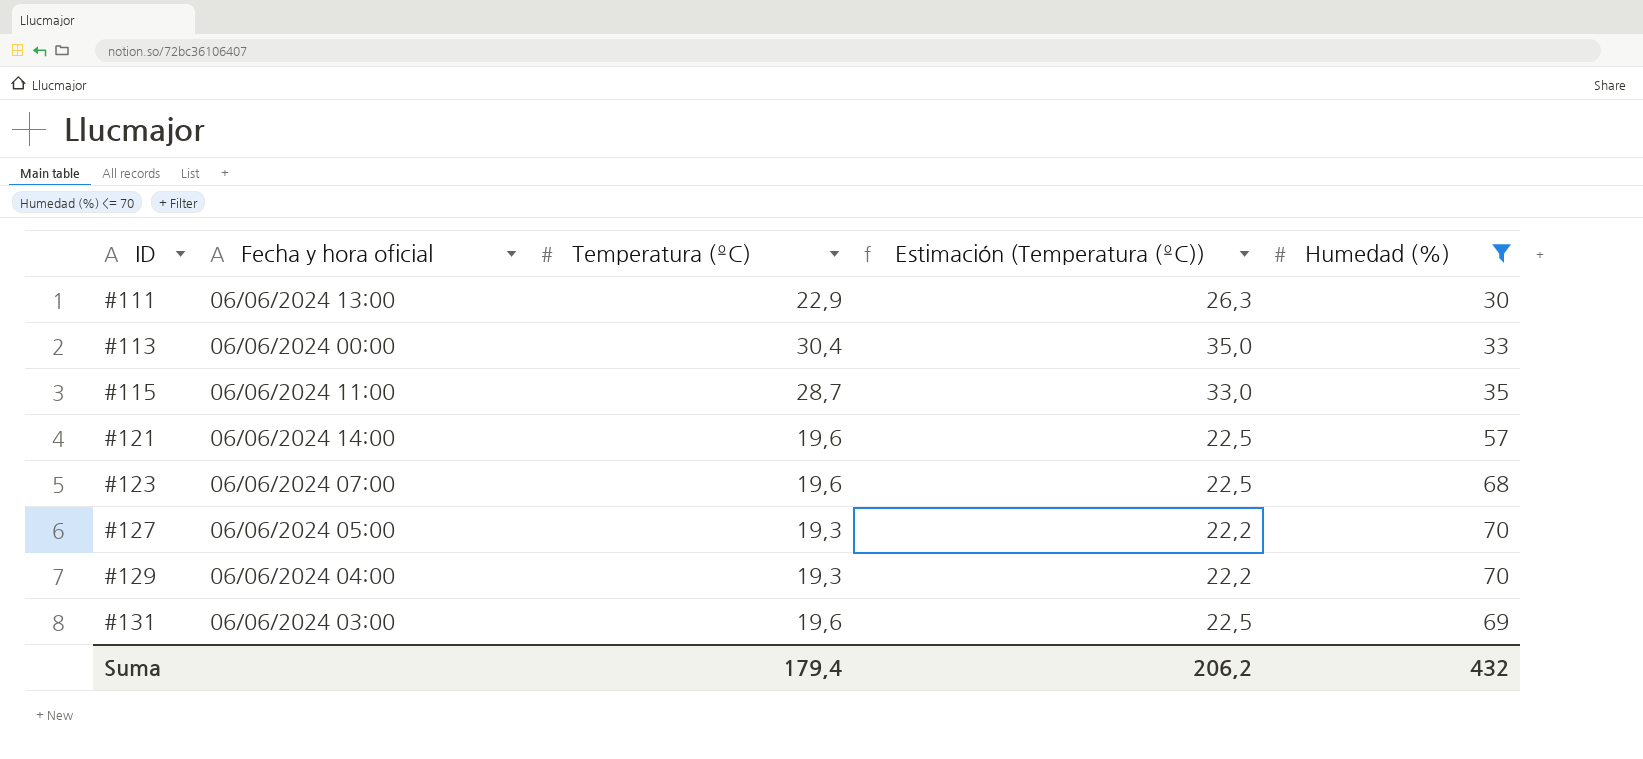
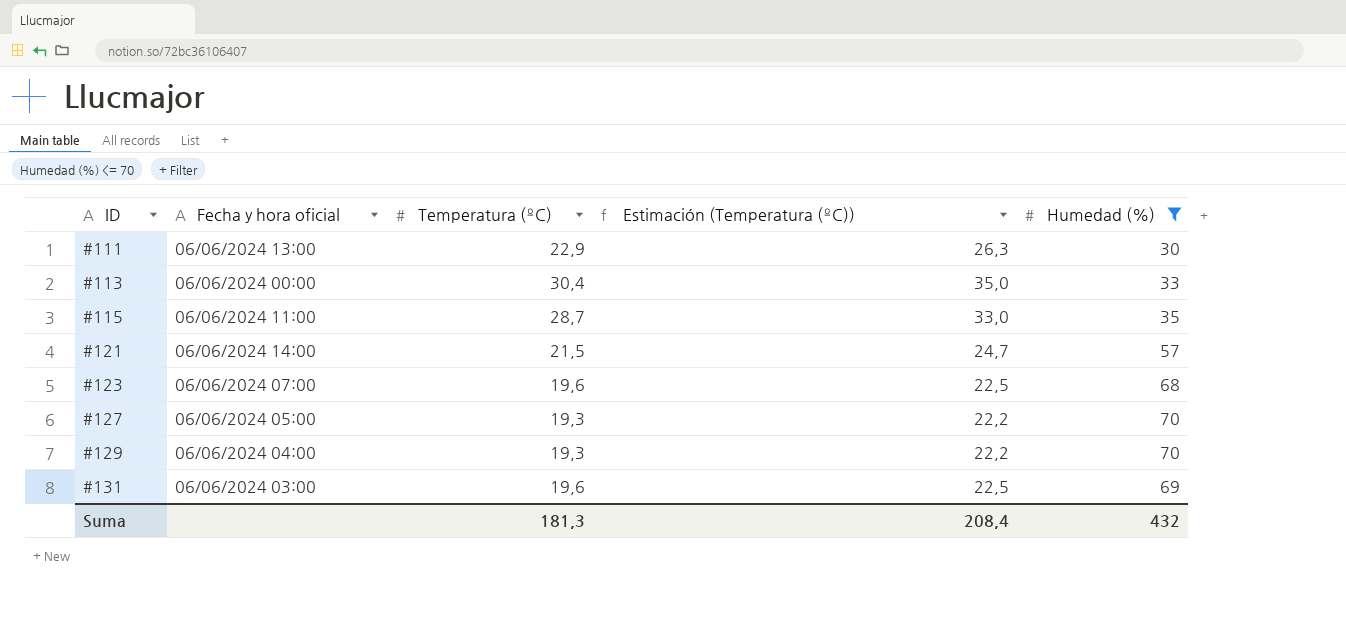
#121 | Temperatura (ºC): 19,6 -> 21,5
#121 | Estimación (Temperatura (ºC)): 22,5 -> 24,7
Suma | Temperatura (ºC): 179,4 -> 181,3
Suma | Estimación (Temperatura (ºC)): 206,2 -> 208,4

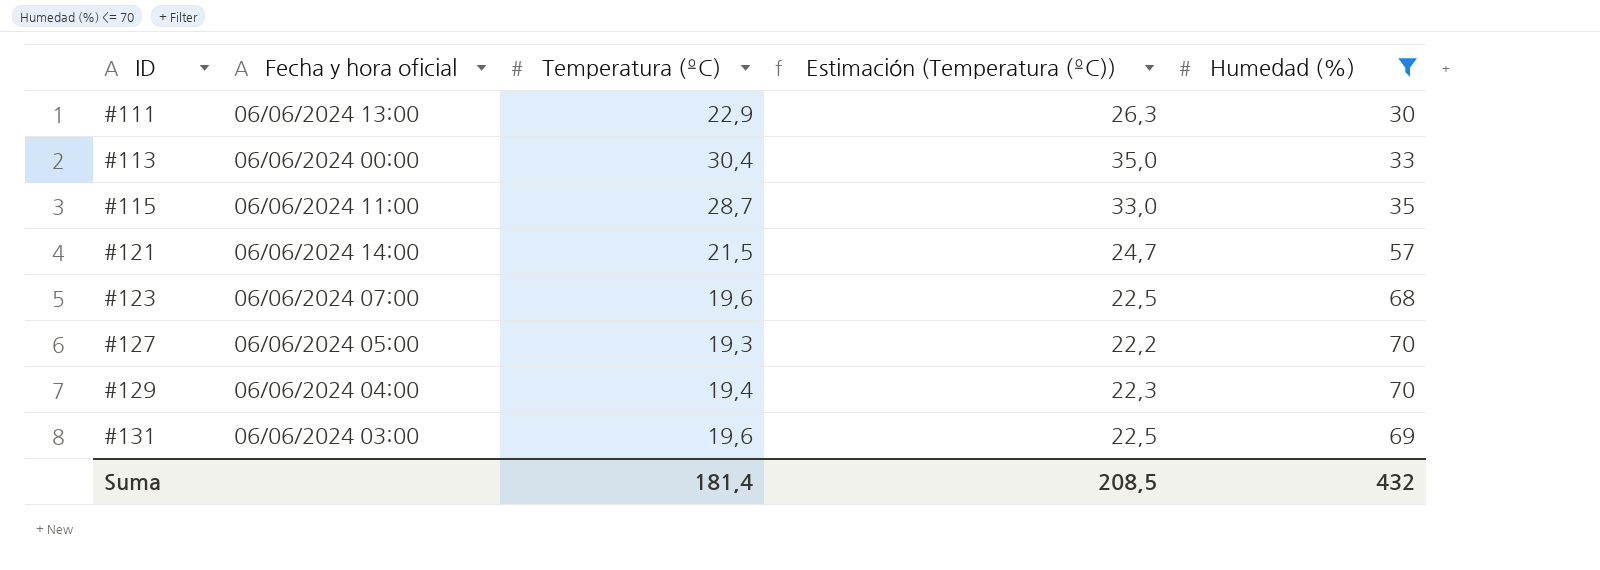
#129 | Temperatura (ºC): 19,3 -> 19,4
#129 | Estimación (Temperatura (ºC)): 22,2 -> 22,3
Suma | Temperatura (ºC): 181,3 -> 181,4
Suma | Estimación (Temperatura (ºC)): 208,4 -> 208,5

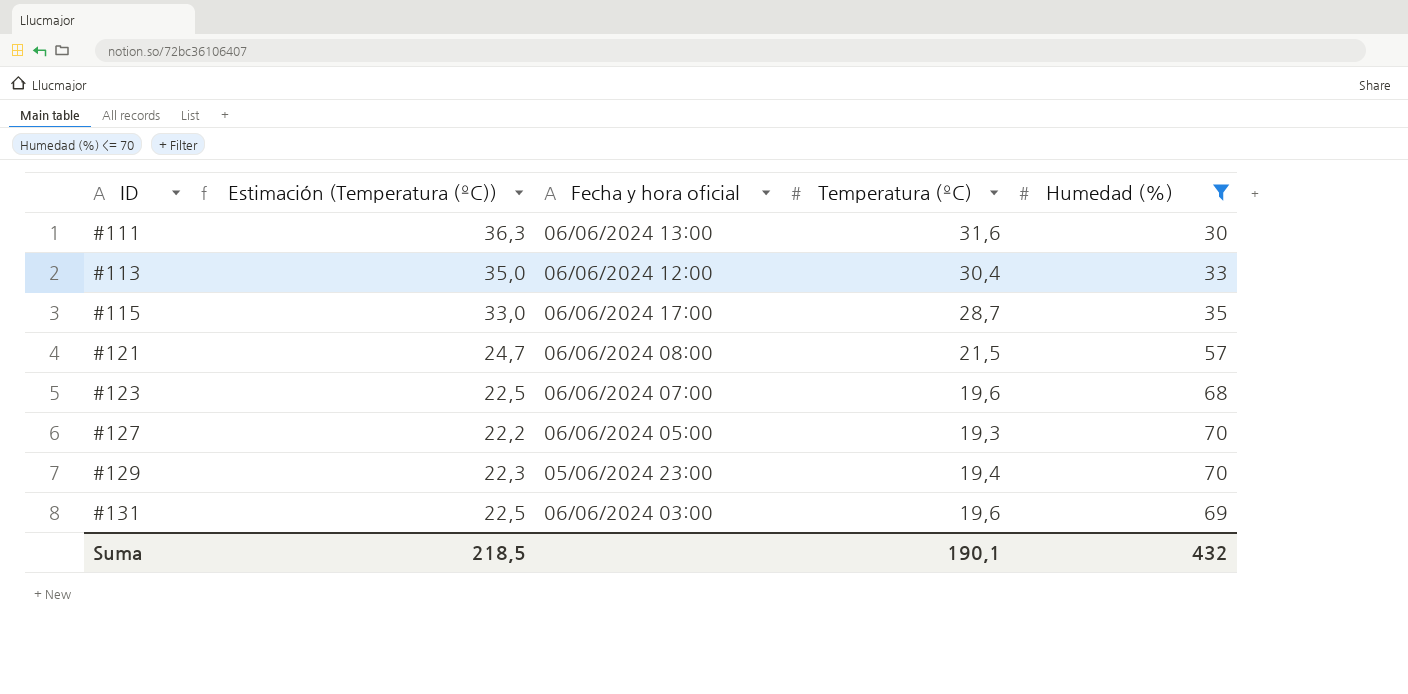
column Estimación (Temperatura (ºC)) | position: 4 -> 2
#111 | Estimación (Temperatura (ºC)): 26,3 -> 36,3
#111 | Temperatura (ºC): 22,9 -> 31,6
#113 | Fecha y hora oficial: 06/06/2024 00:00 -> 06/06/2024 12:00
#115 | Fecha y hora oficial: 06/06/2024 11:00 -> 06/06/2024 17:00
#121 | Fecha y hora oficial: 06/06/2024 14:00 -> 06/06/2024 08:00
#129 | Fecha y hora oficial: 06/06/2024 04:00 -> 05/06/2024 23:00
Suma | Estimación (Temperatura (ºC)): 208,5 -> 218,5
Suma | Temperatura (ºC): 181,4 -> 190,1

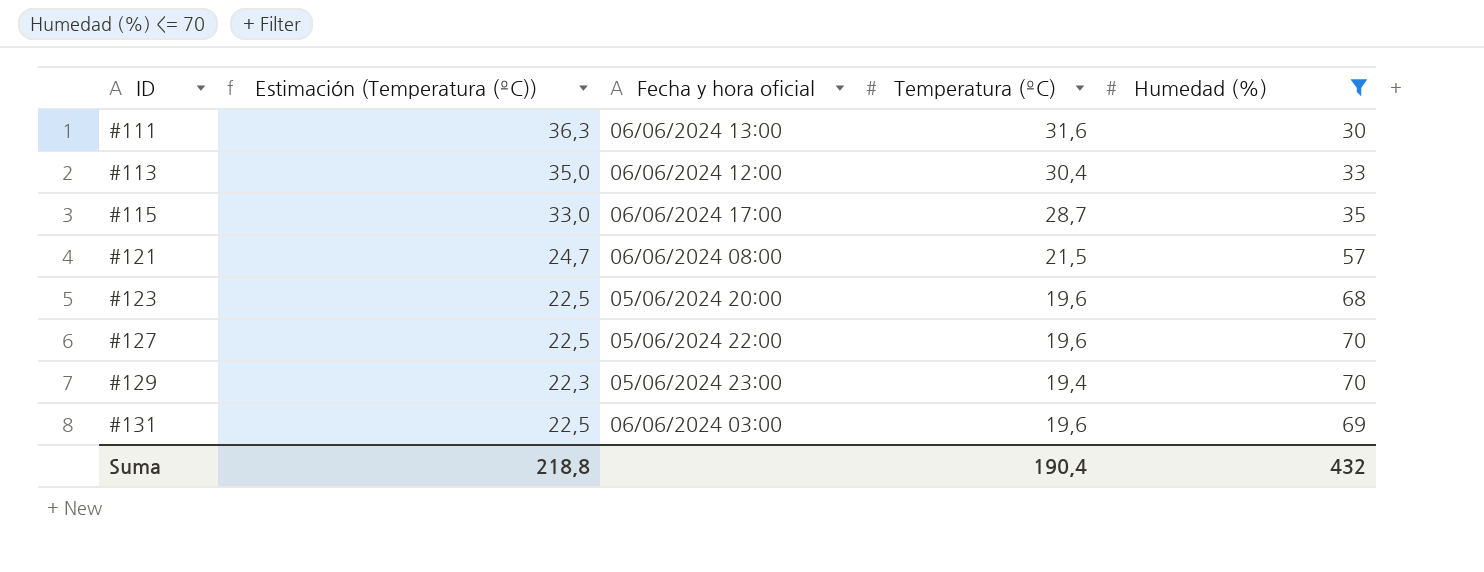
#123 | Fecha y hora oficial: 06/06/2024 07:00 -> 05/06/2024 20:00
#127 | Estimación (Temperatura (ºC)): 22,2 -> 22,5
#127 | Fecha y hora oficial: 06/06/2024 05:00 -> 05/06/2024 22:00
#127 | Temperatura (ºC): 19,3 -> 19,6
Suma | Estimación (Temperatura (ºC)): 218,5 -> 218,8
Suma | Temperatura (ºC): 190,1 -> 190,4

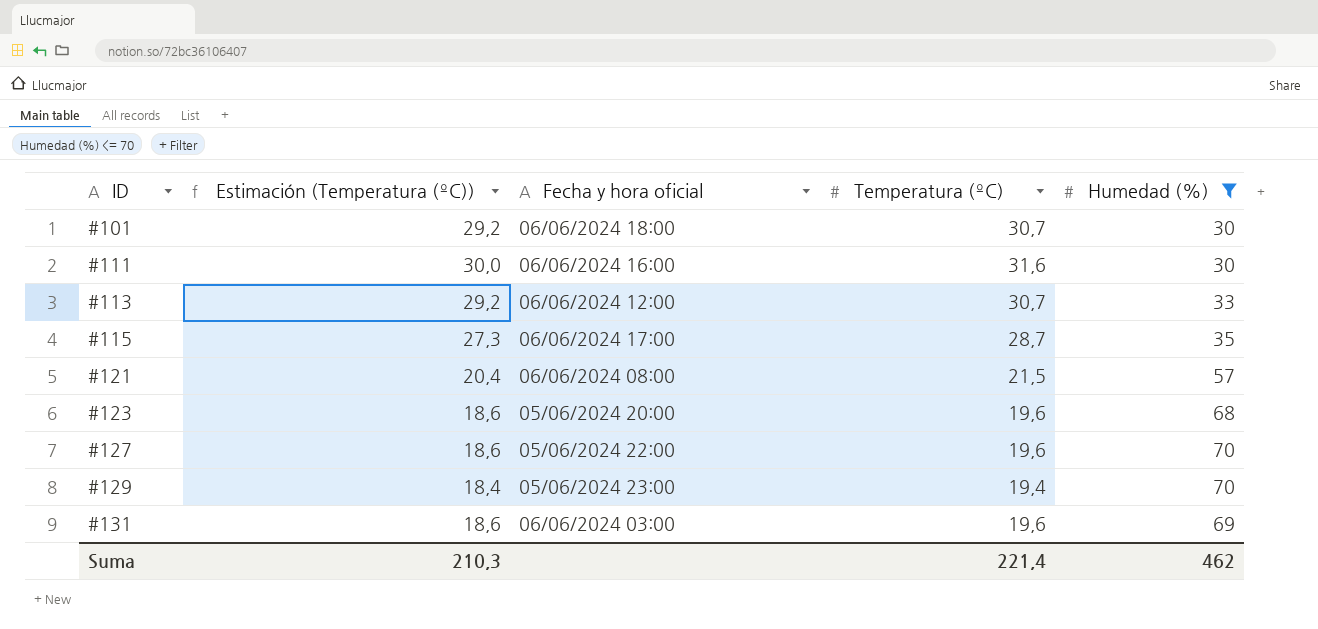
column Estimación (Temperatura (ºC)) | formula: [Temperatura (ºC)] * 1,15 -> [Temperatura (ºC)] * 0,95
row #101: none -> 29,2 | 06/06/2024 18:00 | 30,7 | 30
#111 | Fecha y hora oficial: 06/06/2024 13:00 -> 06/06/2024 16:00
#113 | Temperatura (ºC): 30,4 -> 30,7
Suma | Estimación (Temperatura (ºC)): 218,8 -> 210,3
Suma | Temperatura (ºC): 190,4 -> 221,4
Suma | Humedad (%): 432 -> 462

